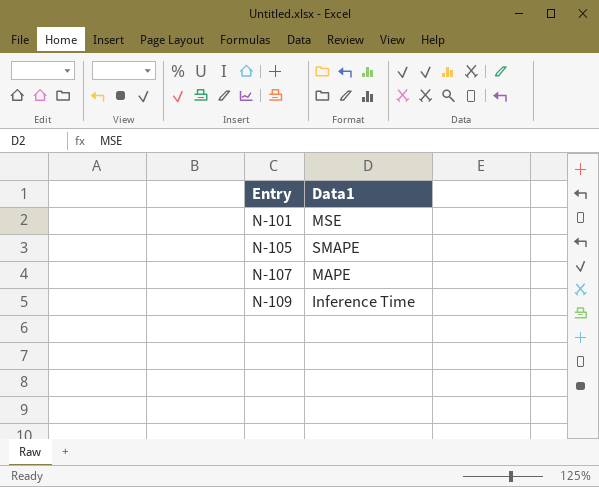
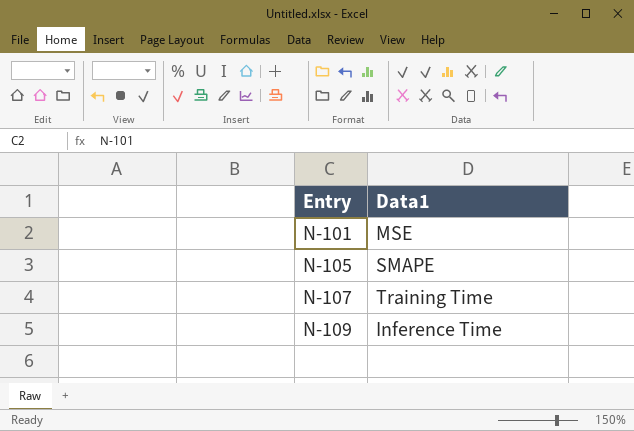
N-107 | Data1: MAPE -> Training Time

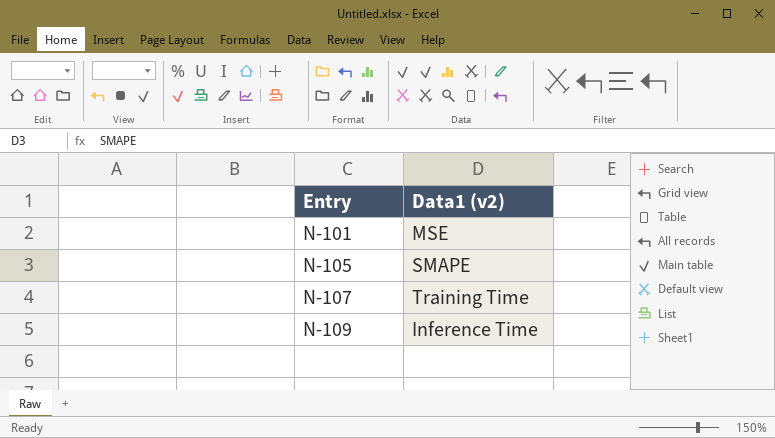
column name: Data1 -> Data1 (v2)

